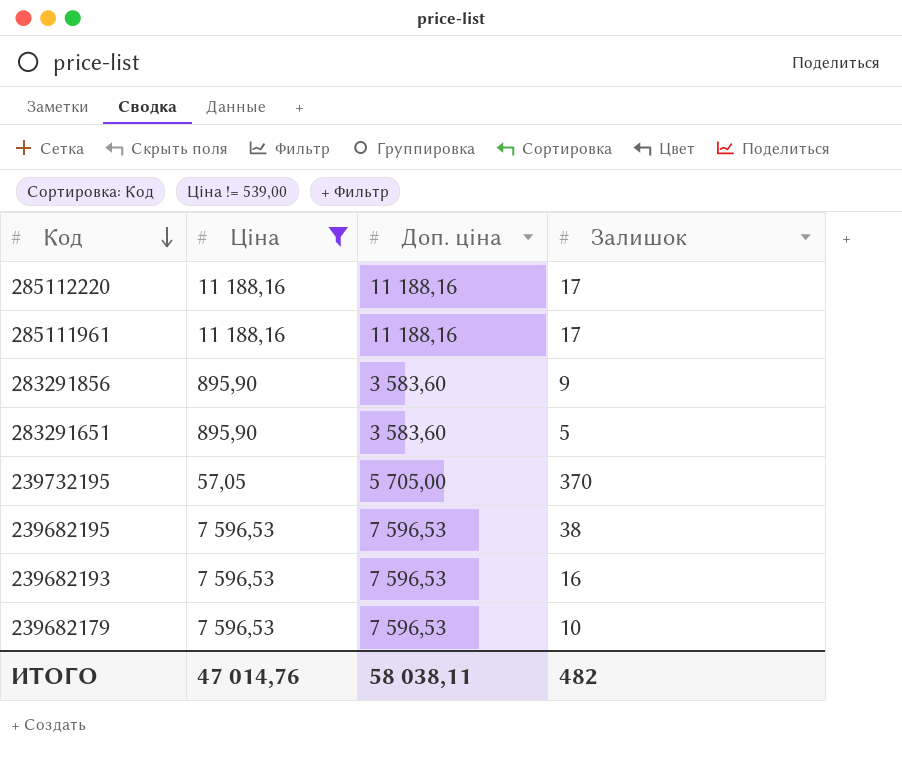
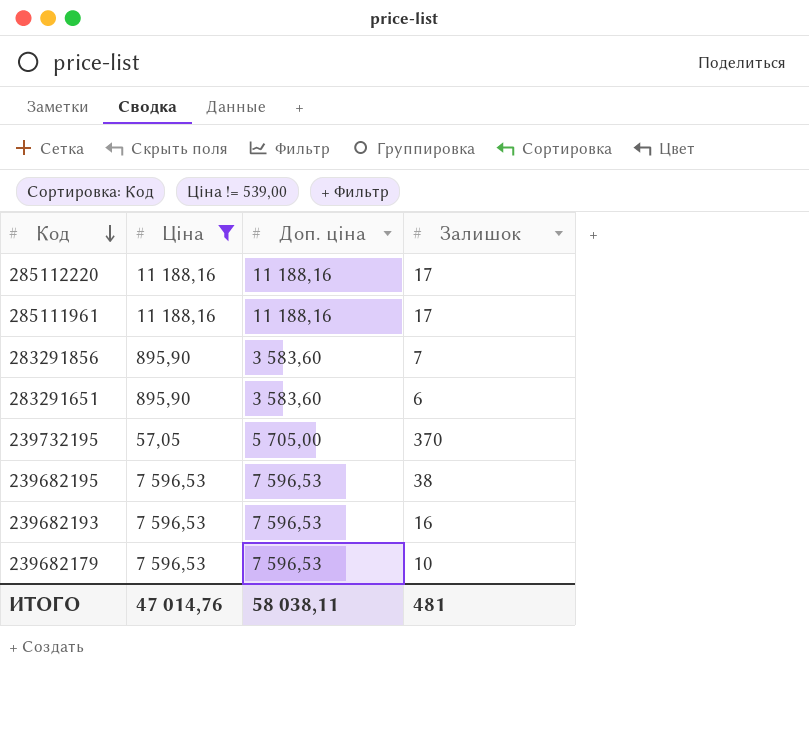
283291856 | Залишок: 9 -> 7
283291651 | Залишок: 5 -> 6
ИТОГО | Залишок: 482 -> 481

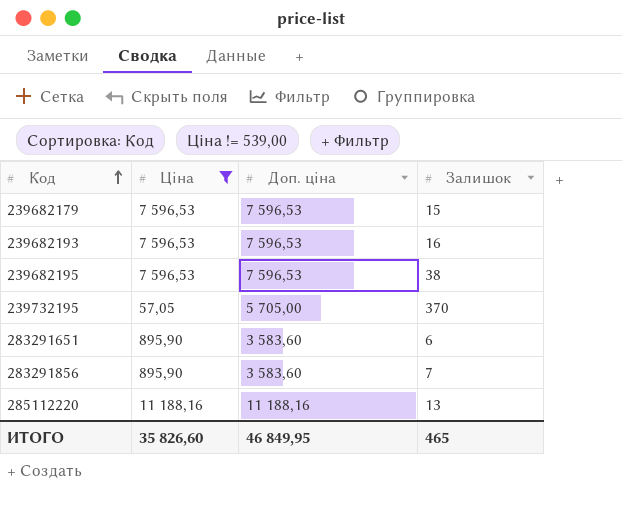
row order: Код descending -> Код ascending
row 285111961: 11 188,16 | 11 188,16 | 17 -> none
239682179 | Залишок: 10 -> 15
285112220 | Залишок: 17 -> 13
ИТОГО | Ціна: 47 014,76 -> 35 826,60
ИТОГО | Доп. ціна: 58 038,11 -> 46 849,95
ИТОГО | Залишок: 481 -> 465

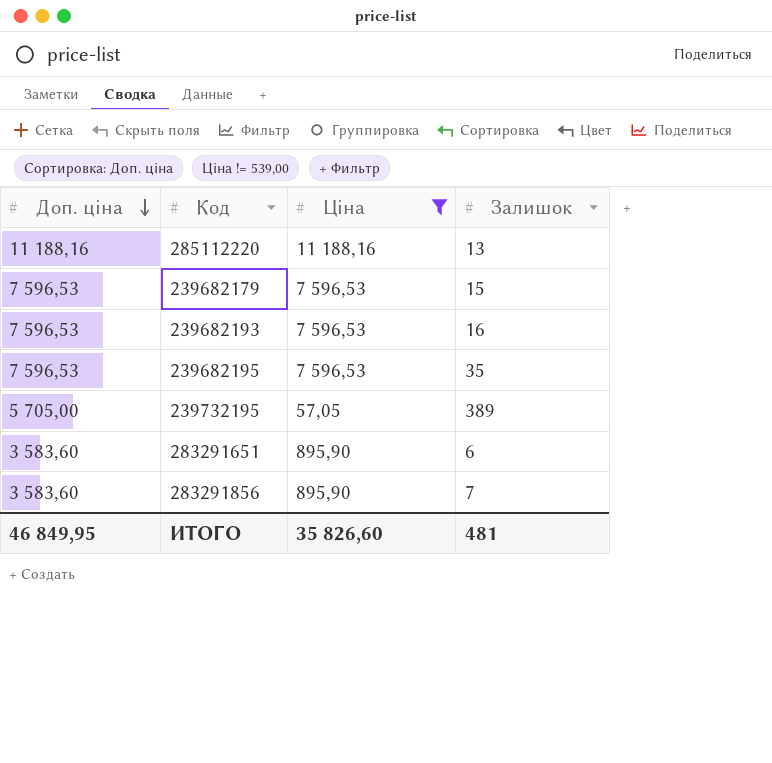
row order: Код ascending -> Доп. ціна descending
column Доп. ціна | position: 3 -> 1
239682195 | Залишок: 38 -> 35
239732195 | Залишок: 370 -> 389
ИТОГО | Залишок: 465 -> 481

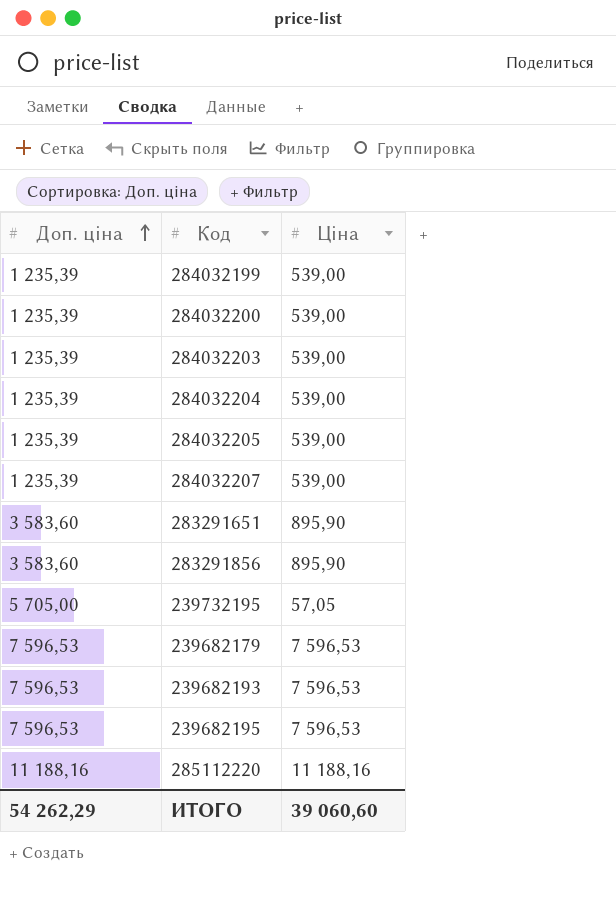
filter: Ціна != 539,00 -> none
row order: Доп. ціна descending -> Доп. ціна ascending
column Залишок | position: 4 -> none
ИТОГО | Доп. ціна: 46 849,95 -> 54 262,29
ИТОГО | Ціна: 35 826,60 -> 39 060,60

